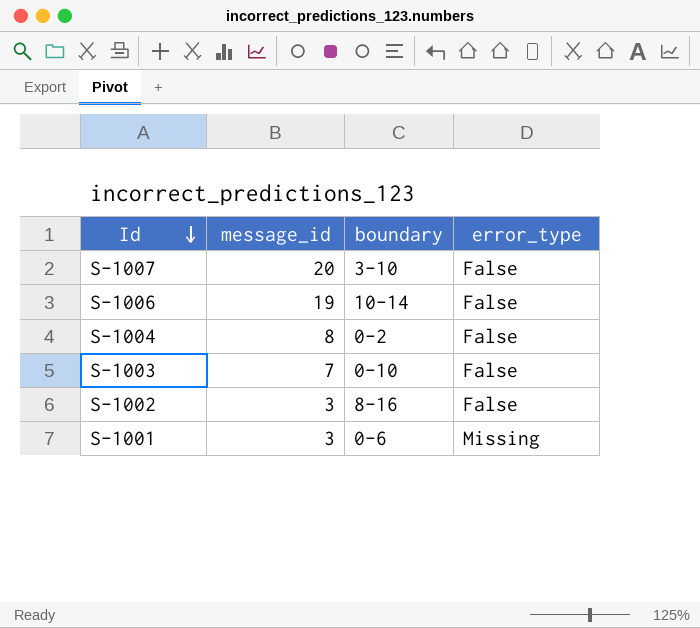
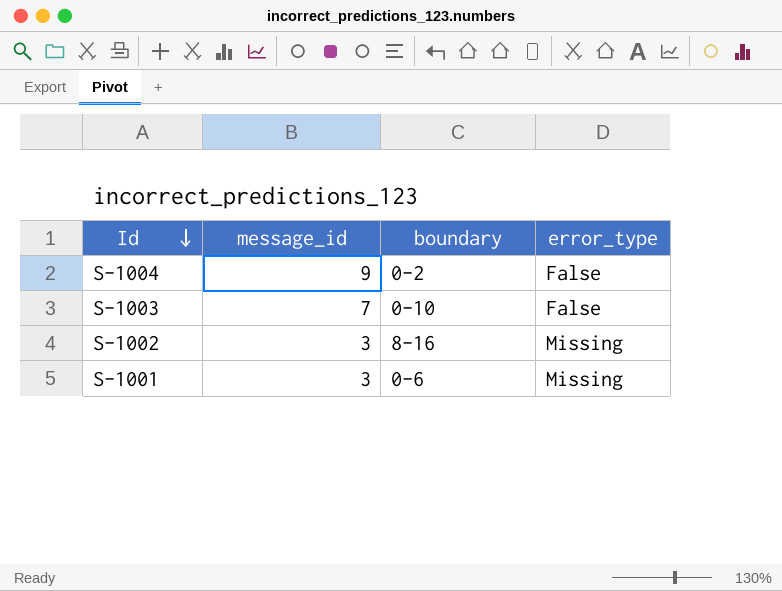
row S-1007: 20 | 3-10 | False -> none
row S-1006: 19 | 10-14 | False -> none
S-1004 | message_id: 8 -> 9
S-1002 | error_type: False -> Missing

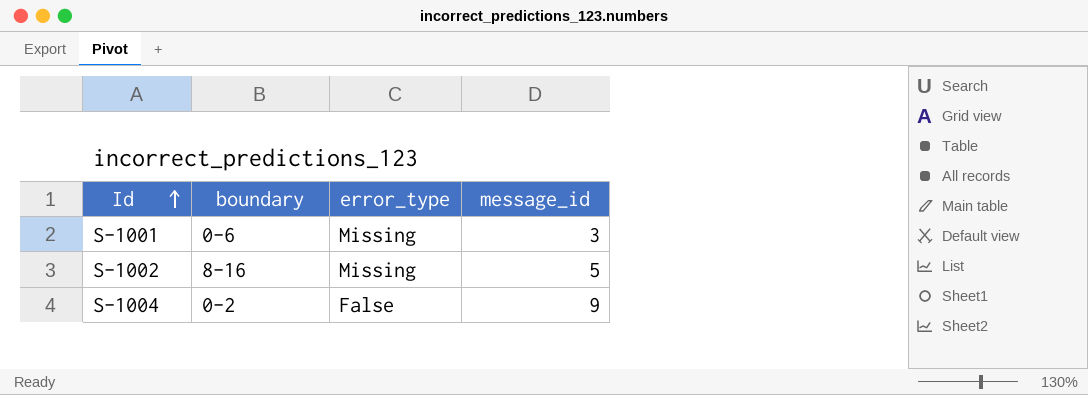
row order: Id descending -> Id ascending
column message_id | position: 2 -> 4
row S-1003: 7 | 0-10 | False -> none
S-1002 | message_id: 3 -> 5

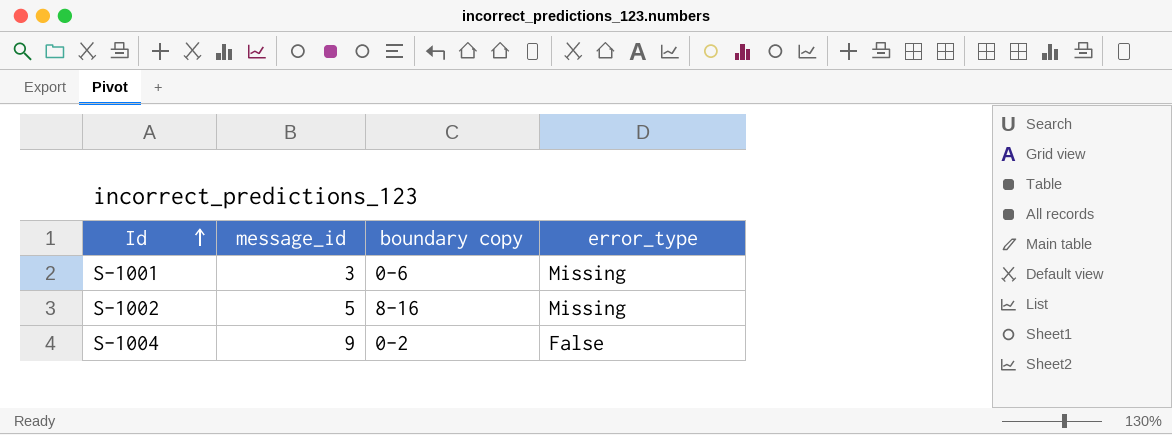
column message_id | position: 4 -> 2
column name: boundary -> boundary copy

